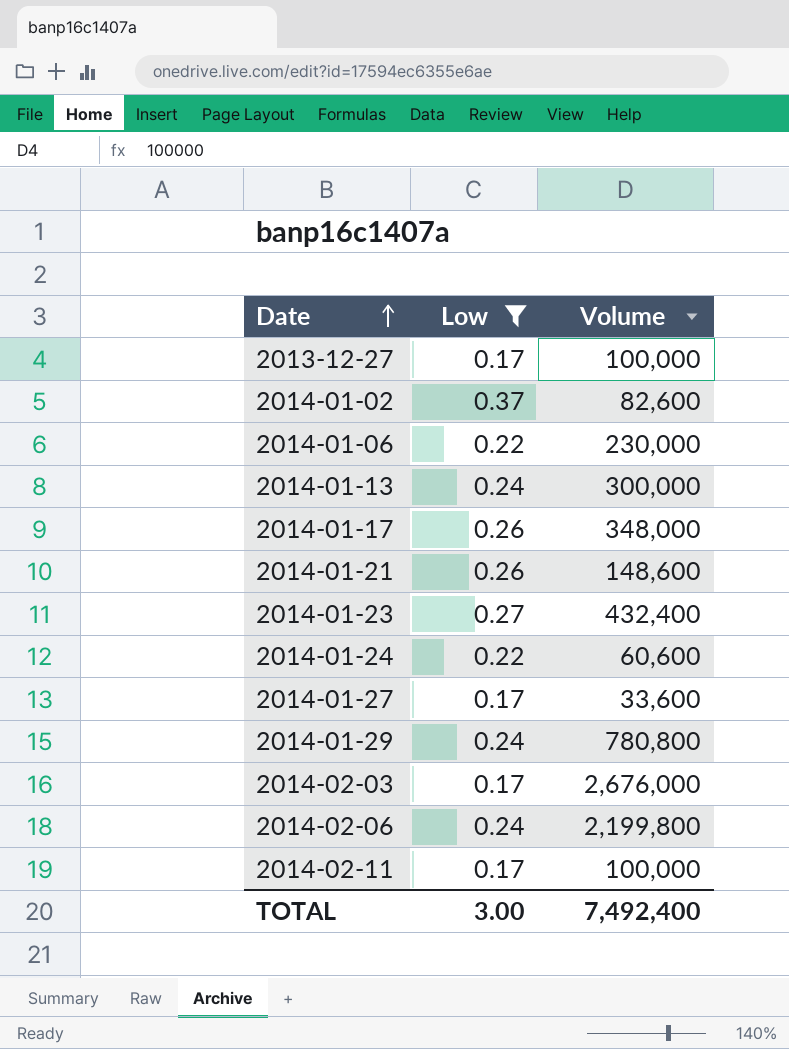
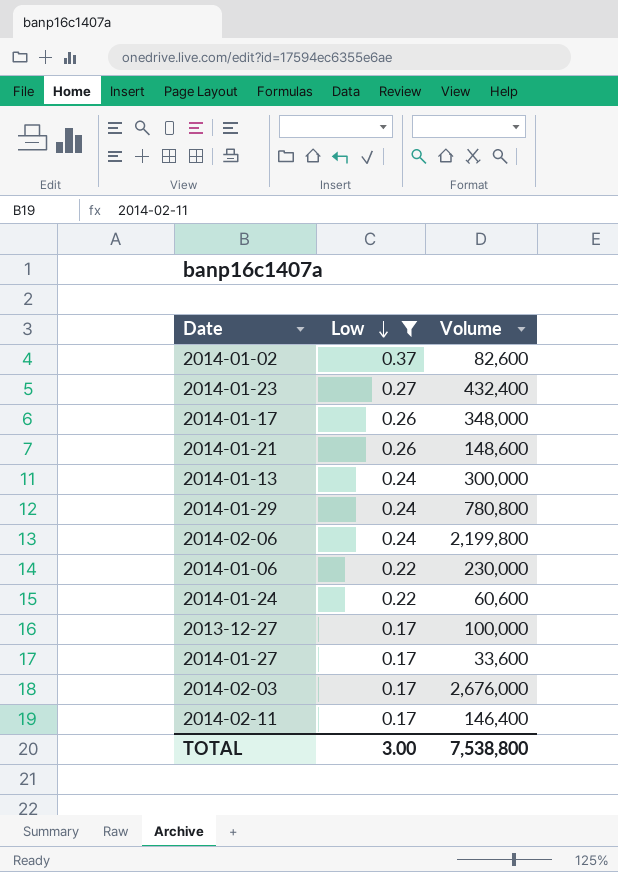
row order: Date ascending -> Low descending
2014-02-11 | Volume: 100,000 -> 146,400
TOTAL | Volume: 7,492,400 -> 7,538,800

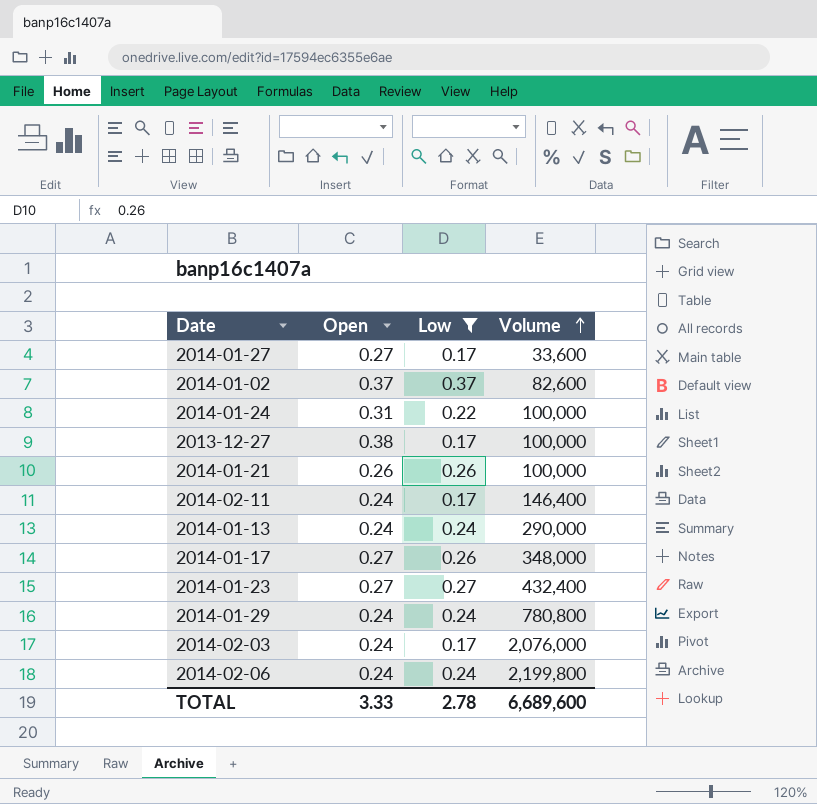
row order: Low descending -> Volume ascending
column Open | position: none -> 2
row 2014-01-06: 0.22 | 230,000 -> none
2014-01-24 | Volume: 60,600 -> 100,000
2014-01-21 | Volume: 148,600 -> 100,000
2014-01-13 | Volume: 300,000 -> 290,000
2014-02-03 | Volume: 2,676,000 -> 2,076,000
TOTAL | Low: 3.00 -> 2.78
TOTAL | Volume: 7,538,800 -> 6,689,600

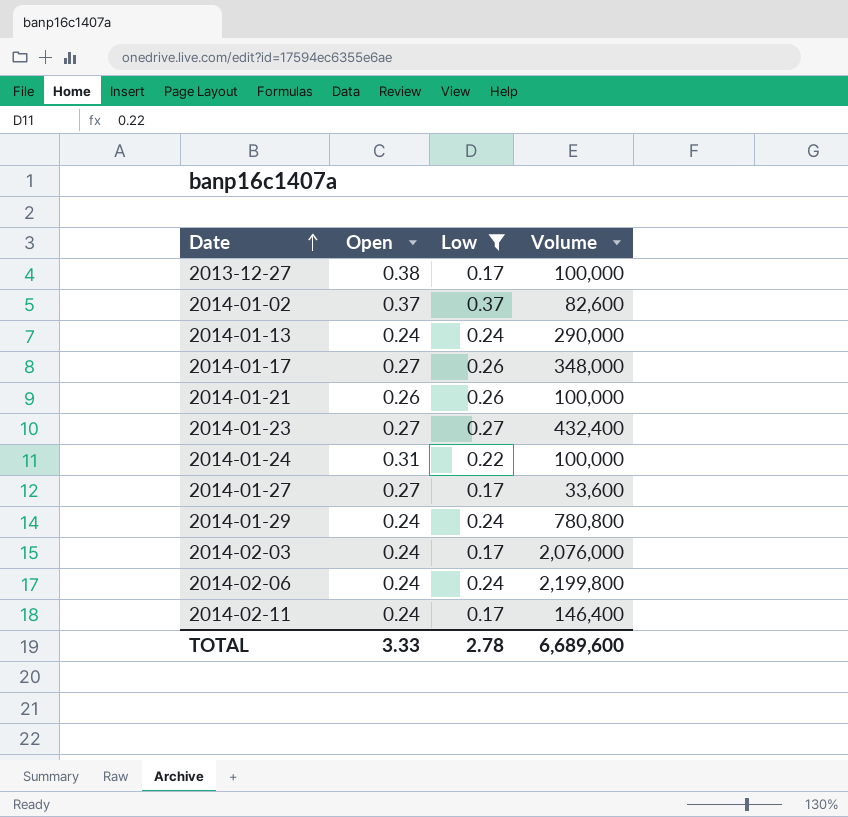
row order: Volume ascending -> Date ascending

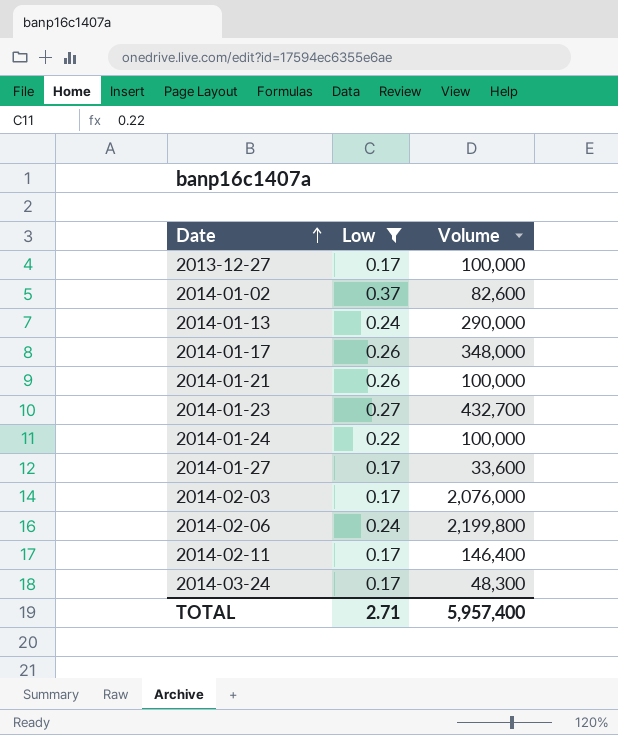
column Open | position: 2 -> none
row 2014-01-29: 0.24 | 0.24 | 780,800 -> none
2014-01-23 | Volume: 432,400 -> 432,700
row 2014-03-24: none -> 0.17 | 48,300
TOTAL | Low: 2.78 -> 2.71
TOTAL | Volume: 6,689,600 -> 5,957,400

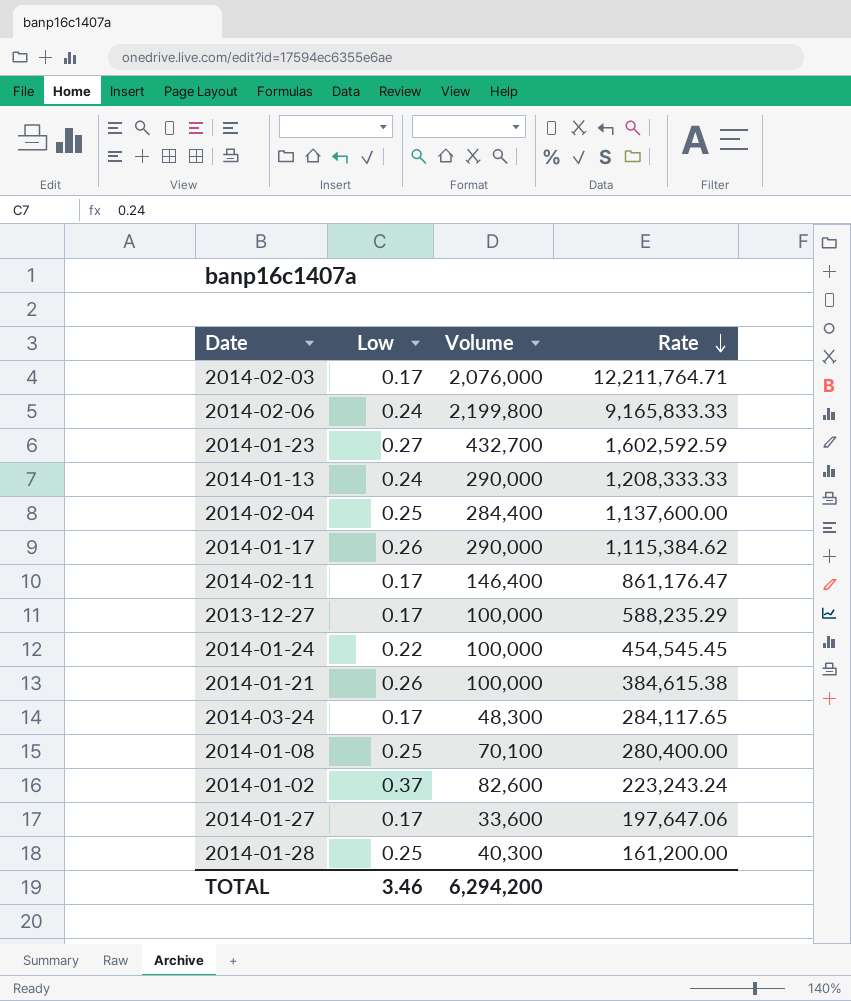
filter: Low != 0.25 -> none
row order: Date ascending -> Rate descending
column Rate | formula: none -> [Volume] / [Low]
2014-01-17 | Volume: 348,000 -> 290,000
TOTAL | Low: 2.71 -> 3.46
TOTAL | Volume: 5,957,400 -> 6,294,200

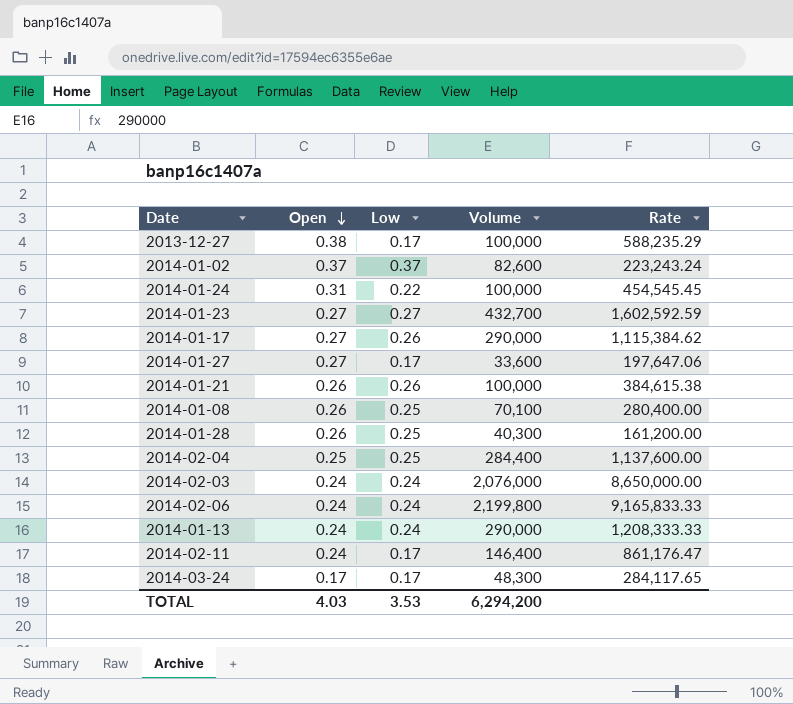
row order: Rate descending -> Open descending
column Open | position: none -> 2
2014-02-03 | Low: 0.17 -> 0.24
2014-02-03 | Rate: 12,211,764.71 -> 8,650,000.00
TOTAL | Low: 3.46 -> 3.53

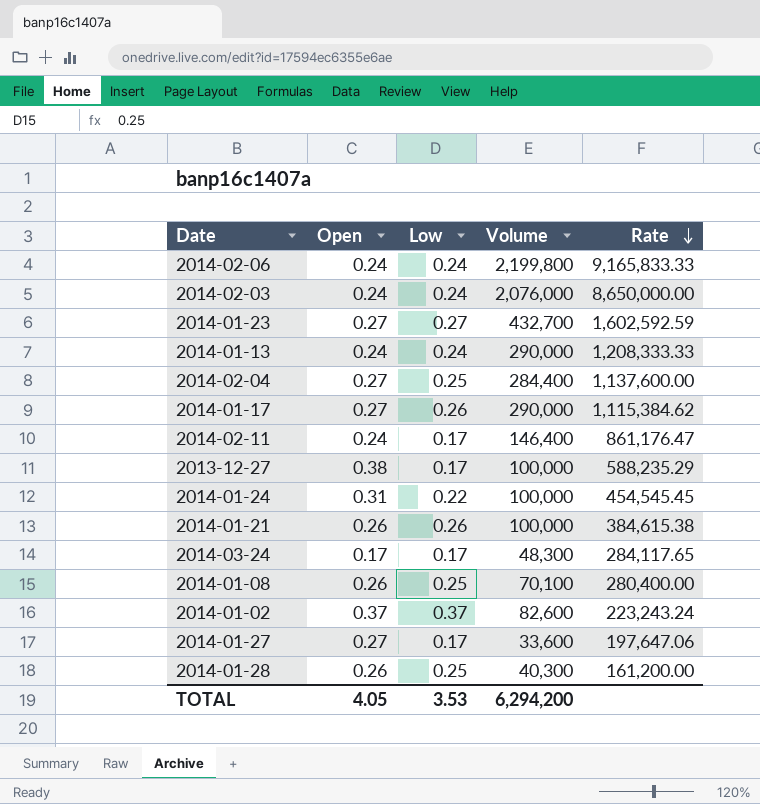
row order: Open descending -> Rate descending
2014-02-04 | Open: 0.25 -> 0.27
TOTAL | Open: 4.03 -> 4.05

